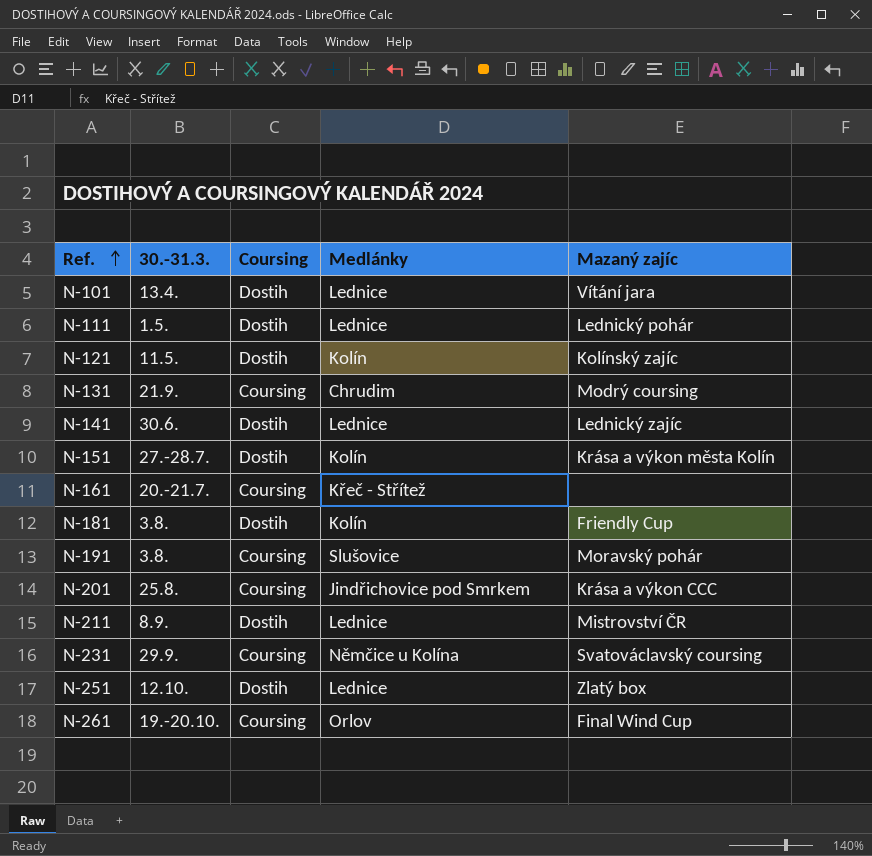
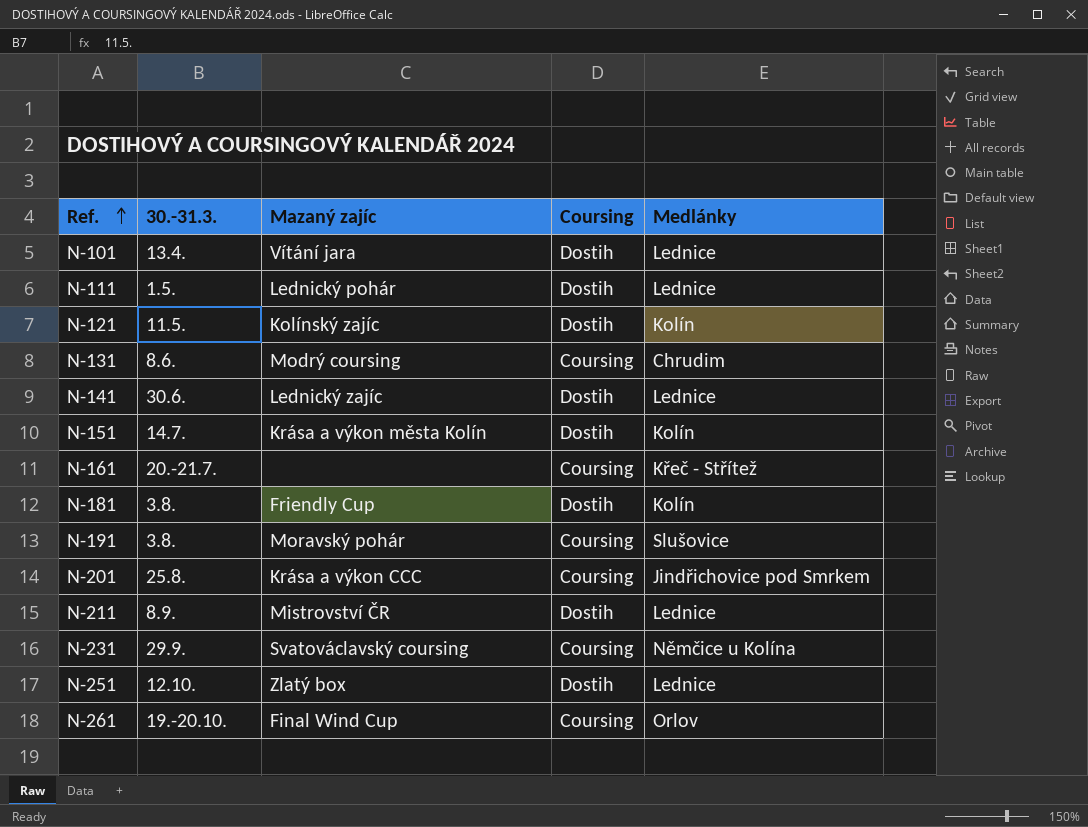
column Mazaný zajíc | position: 5 -> 3
N-131 | 30.-31.3.: 21.9. -> 8.6.
N-151 | 30.-31.3.: 27.-28.7. -> 14.7.

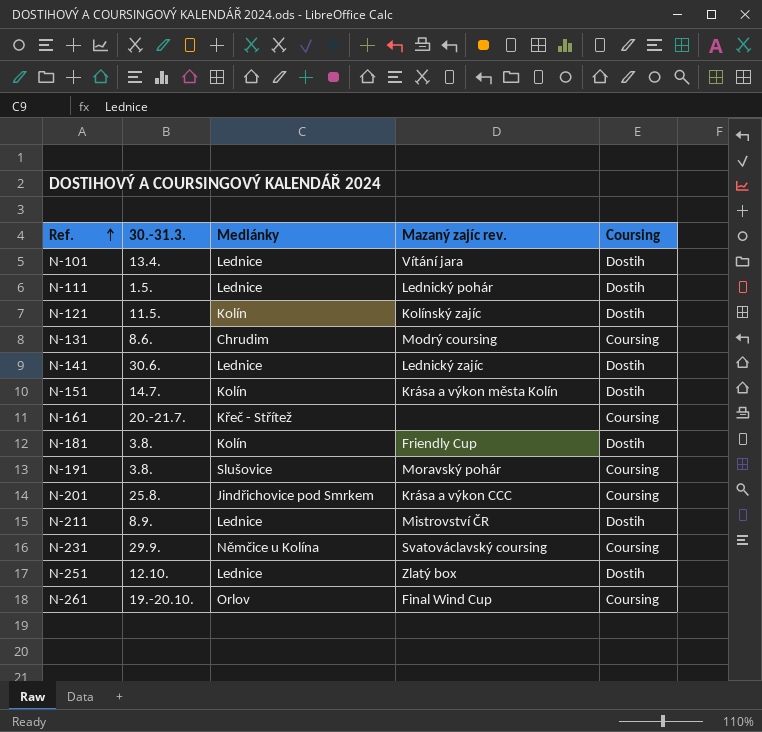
column Medlánky | position: 5 -> 3
column name: Mazaný zajíc -> Mazaný zajíc rev.

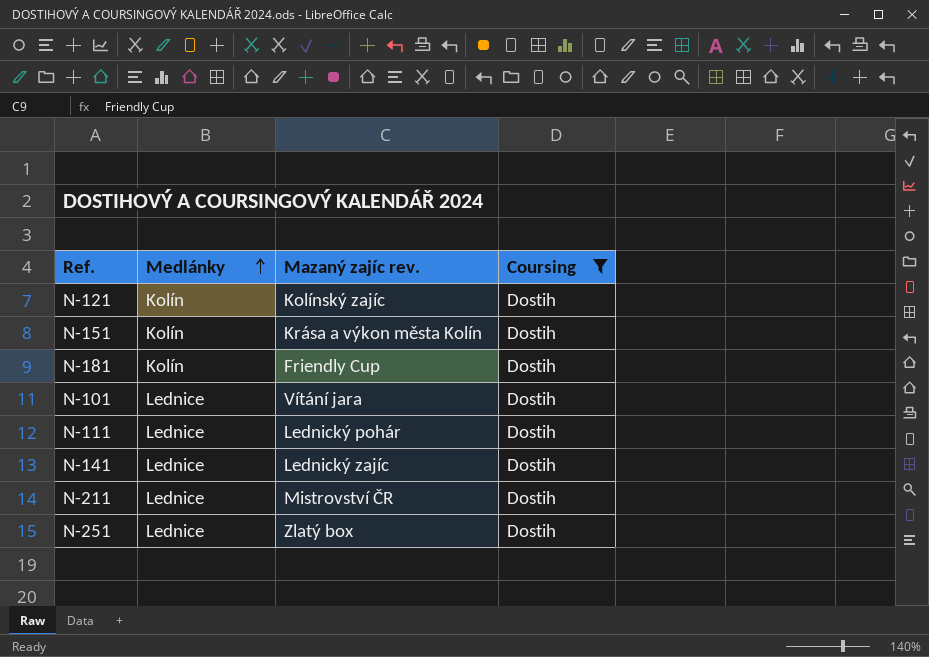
filter: none -> Coursing = Dostih
row order: Ref. ascending -> Medlánky ascending
column 30.-31.3. | position: 2 -> none

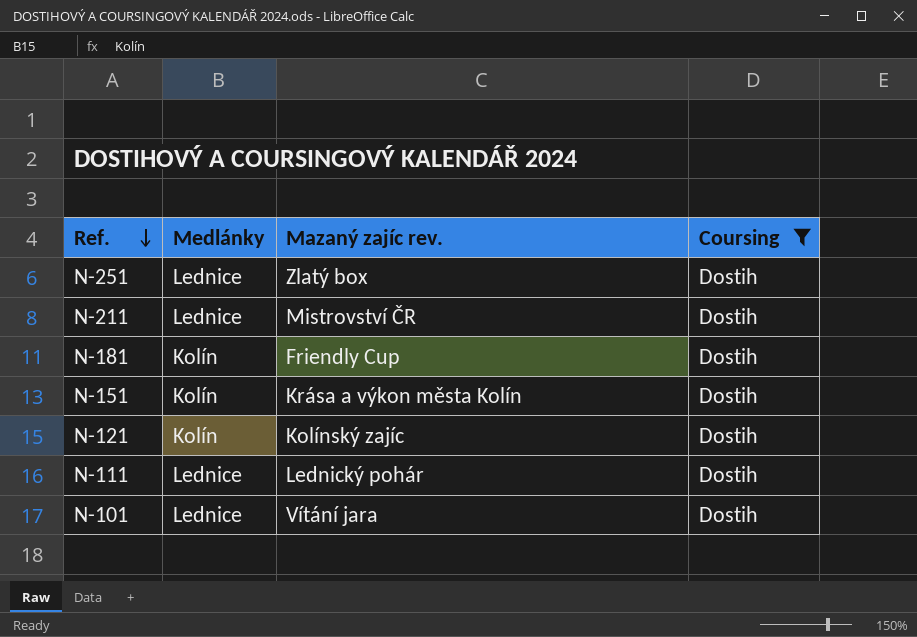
row order: Medlánky ascending -> Ref. descending
row N-141: Lednice | Lednický zajíc | Dostih -> none

